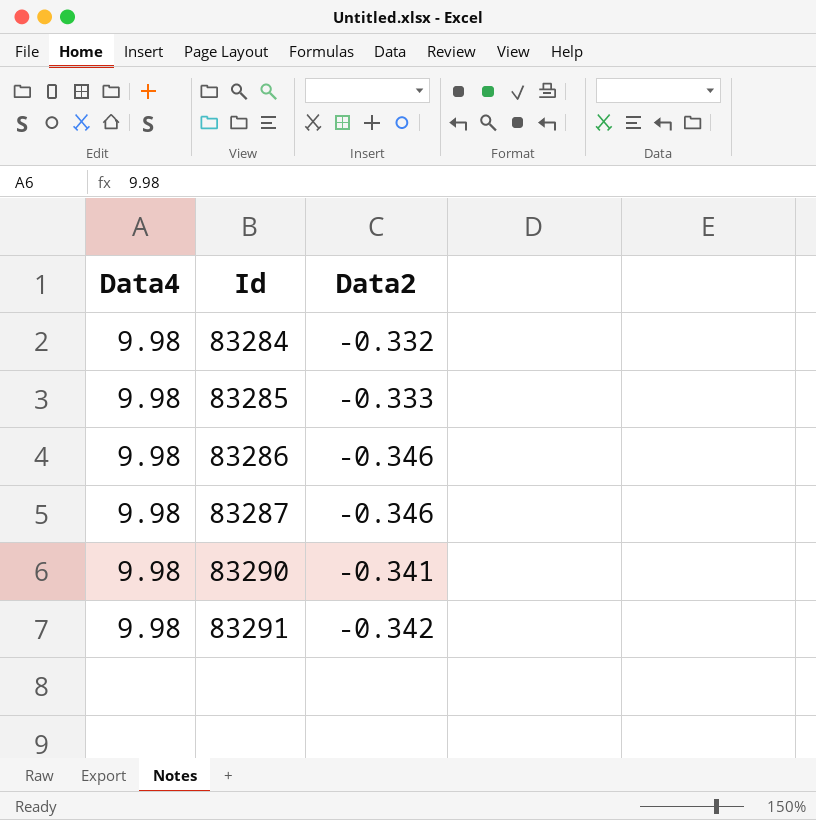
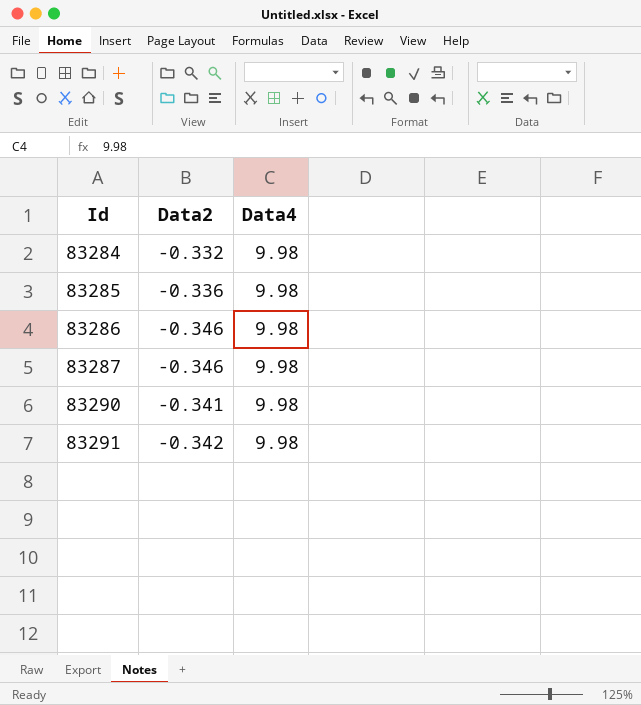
column Data4 | position: 1 -> 3
83285 | Data2: -0.333 -> -0.336

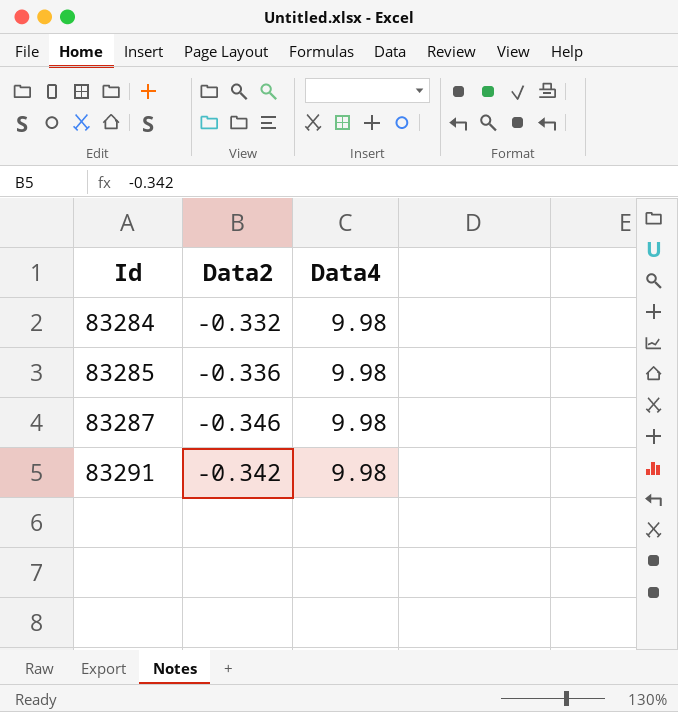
row 83286: -0.346 | 9.98 -> none
row 83290: -0.341 | 9.98 -> none

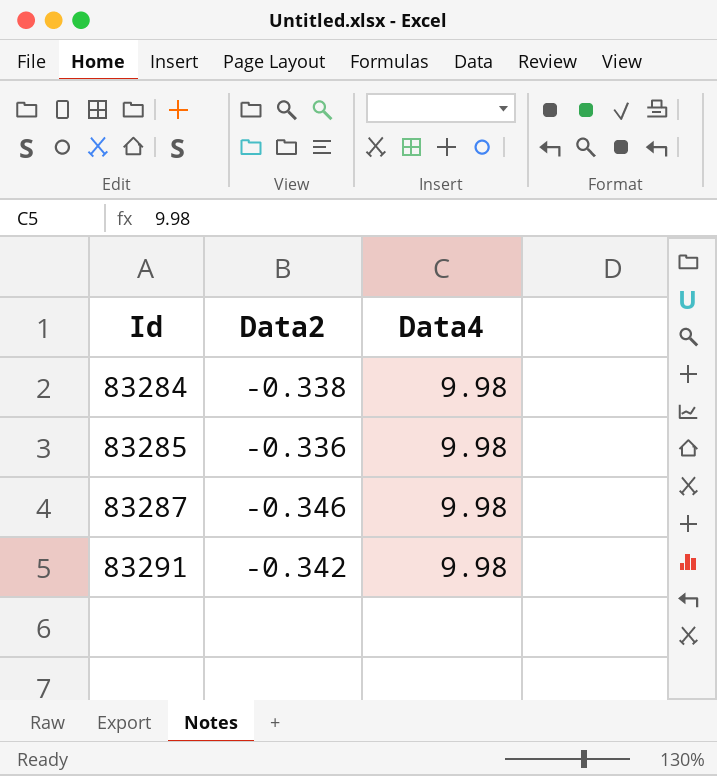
83284 | Data2: -0.332 -> -0.338

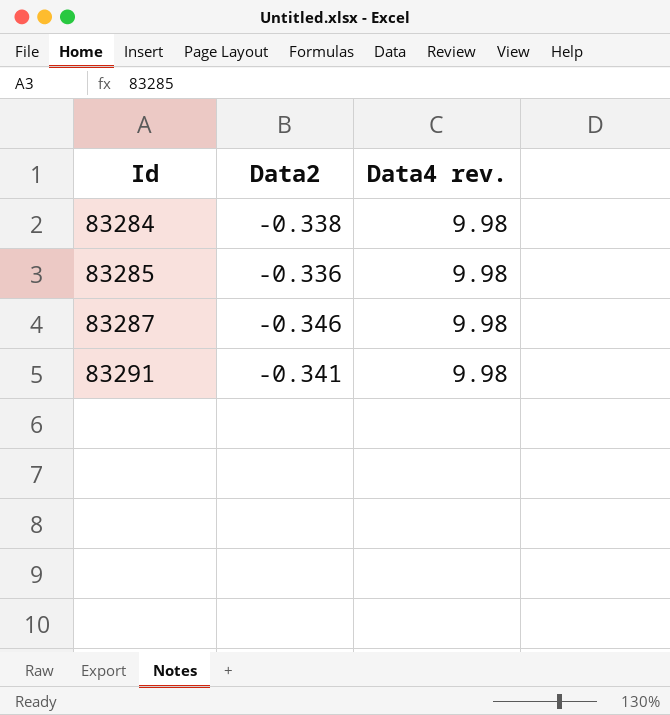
column name: Data4 -> Data4 rev.
83291 | Data2: -0.342 -> -0.341

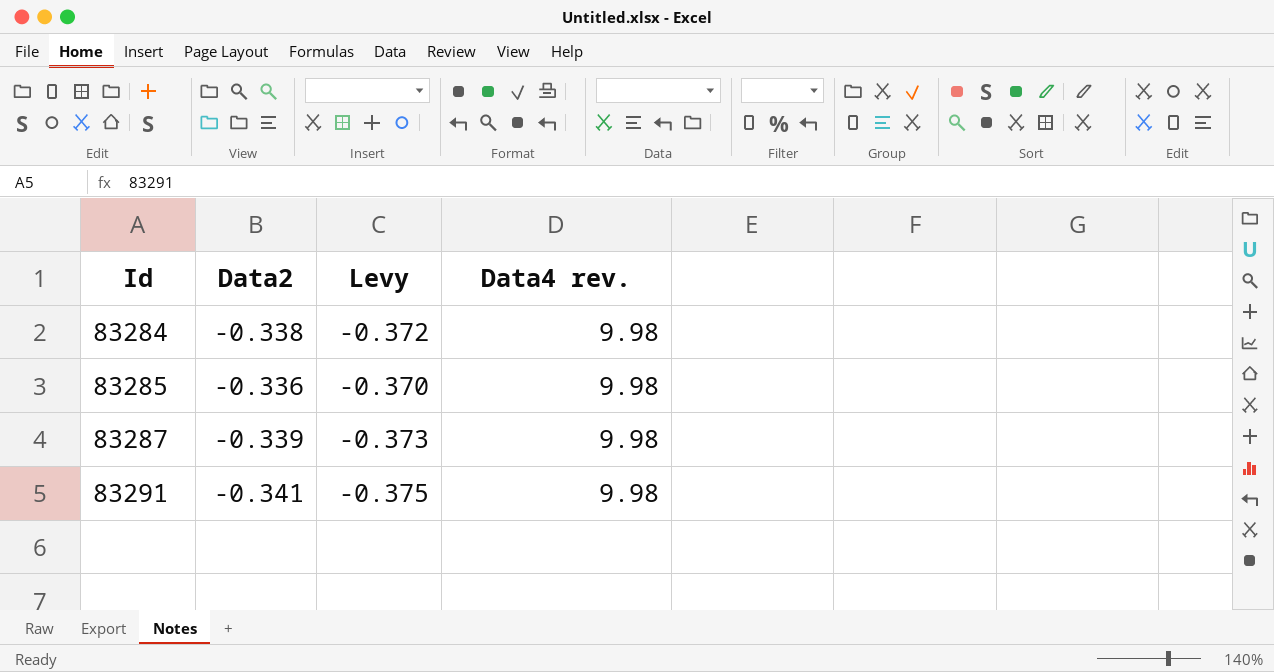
column Levy | formula: none -> [Data2] * 1.1
83287 | Data2: -0.346 -> -0.339

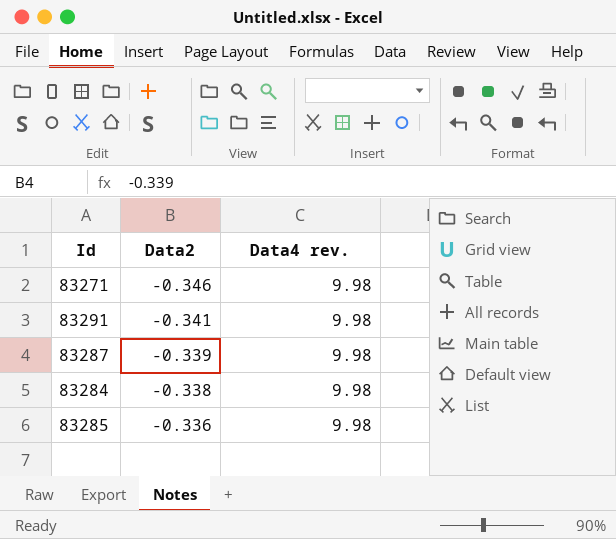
row order: Id ascending -> Data2 ascending
column Levy | formula: [Data2] * 1.1 -> none
row 83271: none -> -0.346 | 9.98

